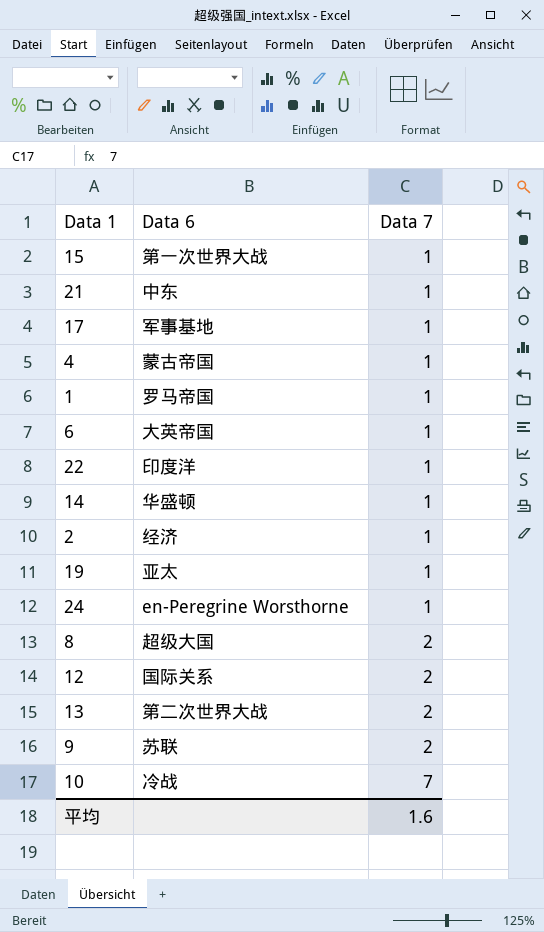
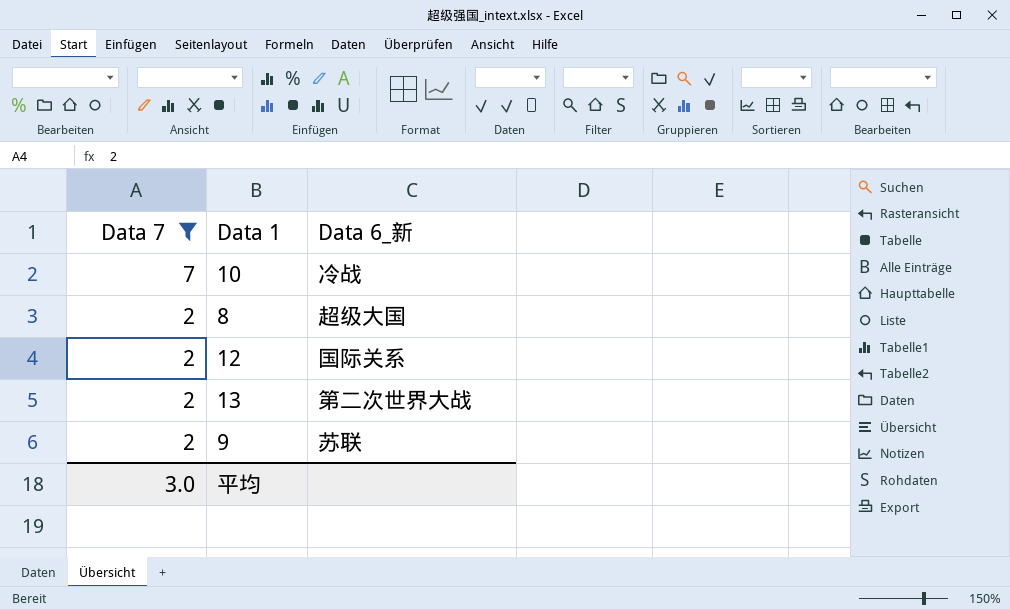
filter: none -> Data 7 != 1
row order: Data 7 ascending -> Data 7 descending
column Data 7 | position: 3 -> 1
column name: Data 6 -> Data 6_新
平均 | Data 7: 1.6 -> 3.0

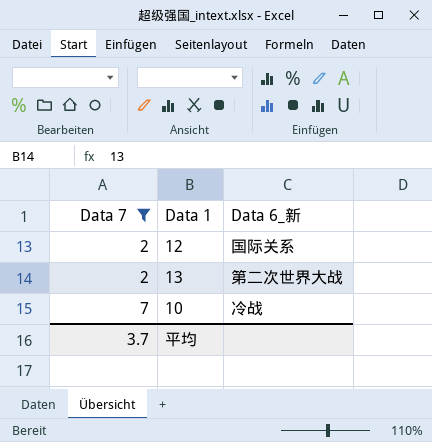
row order: Data 7 descending -> Data 7 ascending
row 8: 2 | 超级大国 -> none
row 9: 2 | 苏联 -> none
平均 | Data 7: 3.0 -> 3.7

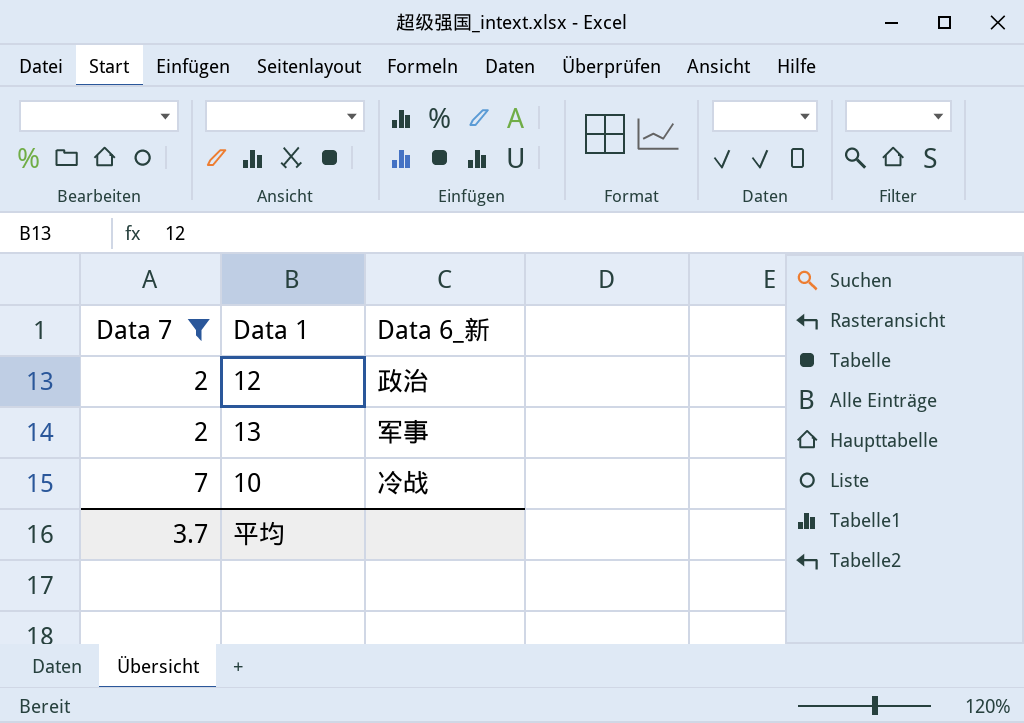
12 | Data 6_新: 国际关系 -> 政治
13 | Data 6_新: 第二次世界大战 -> 军事

